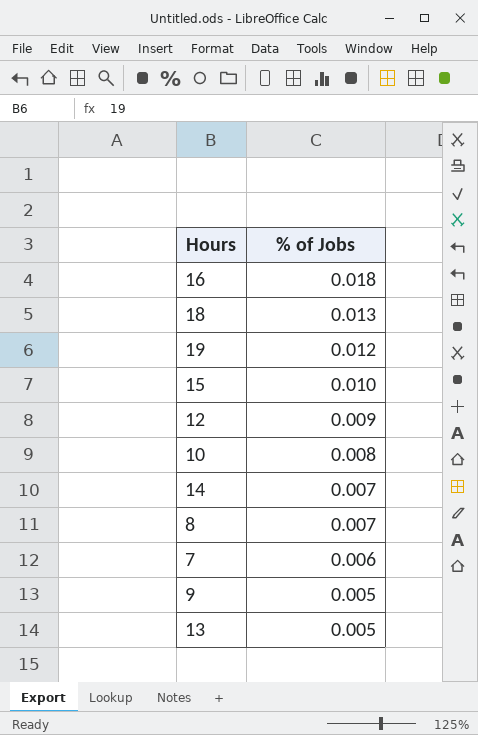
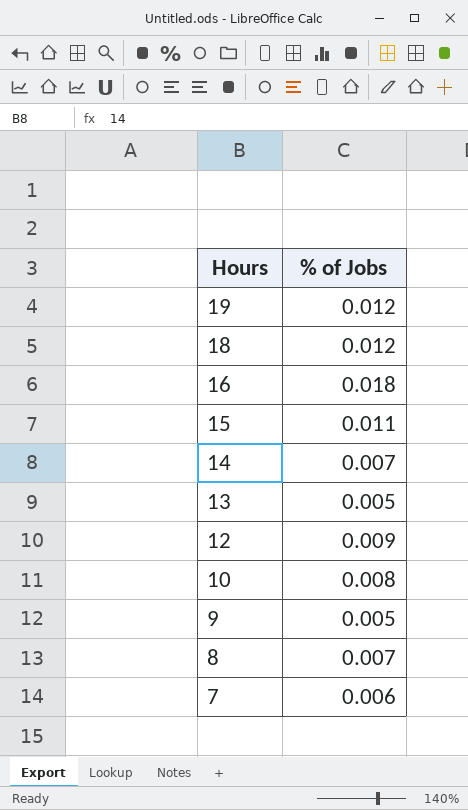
row order: % of Jobs descending -> Hours descending
18 | % of Jobs: 0.013 -> 0.012
15 | % of Jobs: 0.010 -> 0.011

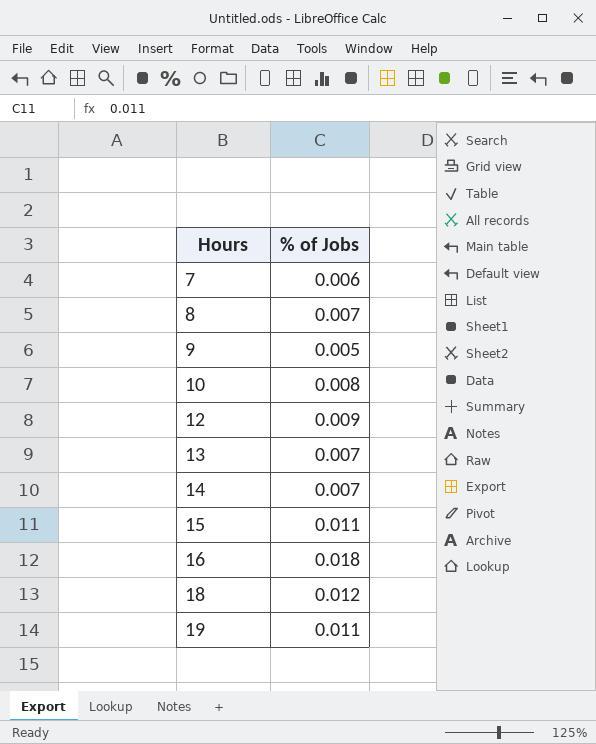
row order: Hours descending -> Hours ascending
13 | % of Jobs: 0.005 -> 0.007
19 | % of Jobs: 0.012 -> 0.011

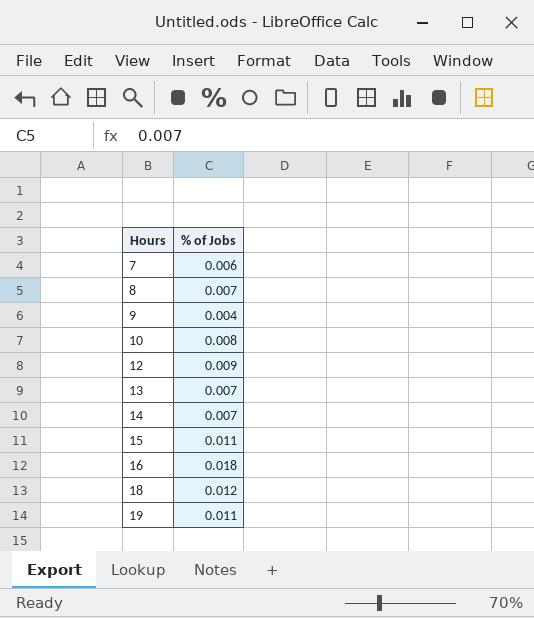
9 | % of Jobs: 0.005 -> 0.004

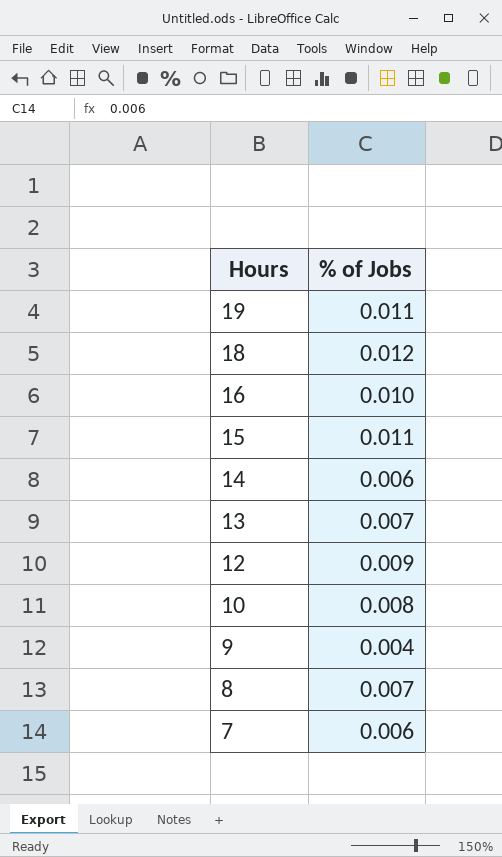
row order: Hours ascending -> Hours descending
16 | % of Jobs: 0.018 -> 0.010
14 | % of Jobs: 0.007 -> 0.006

